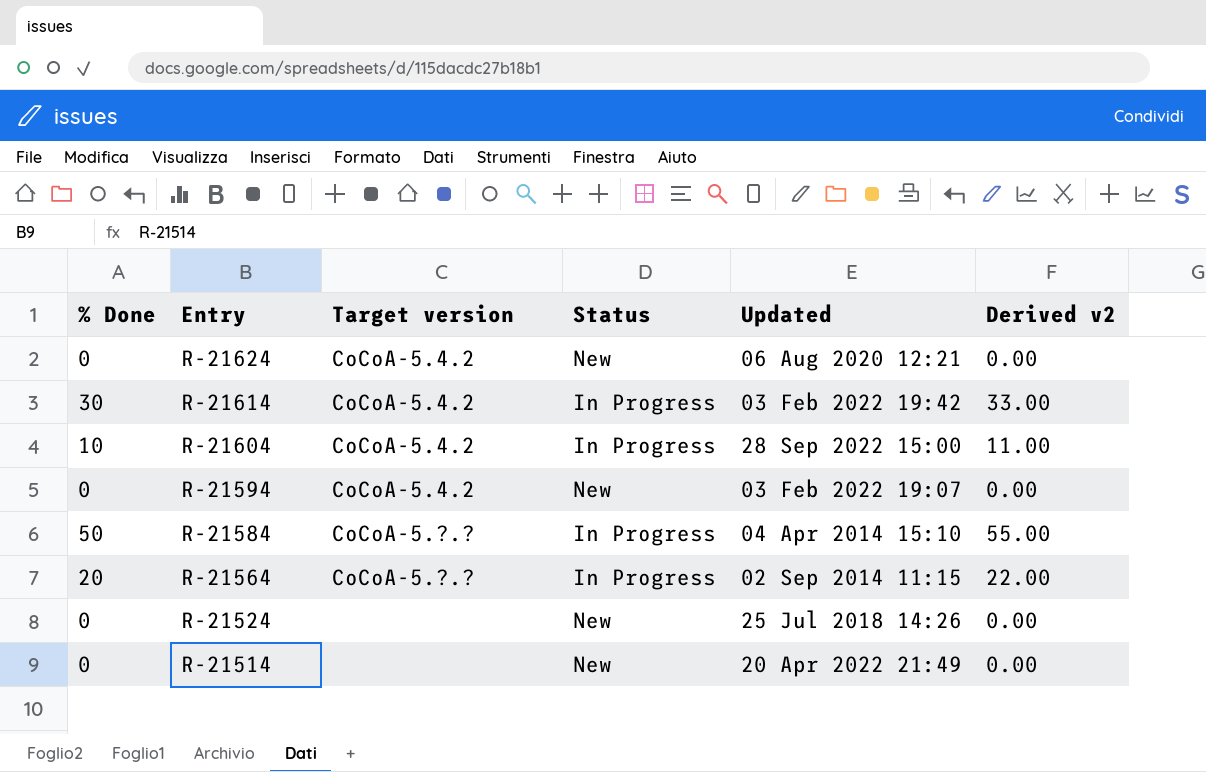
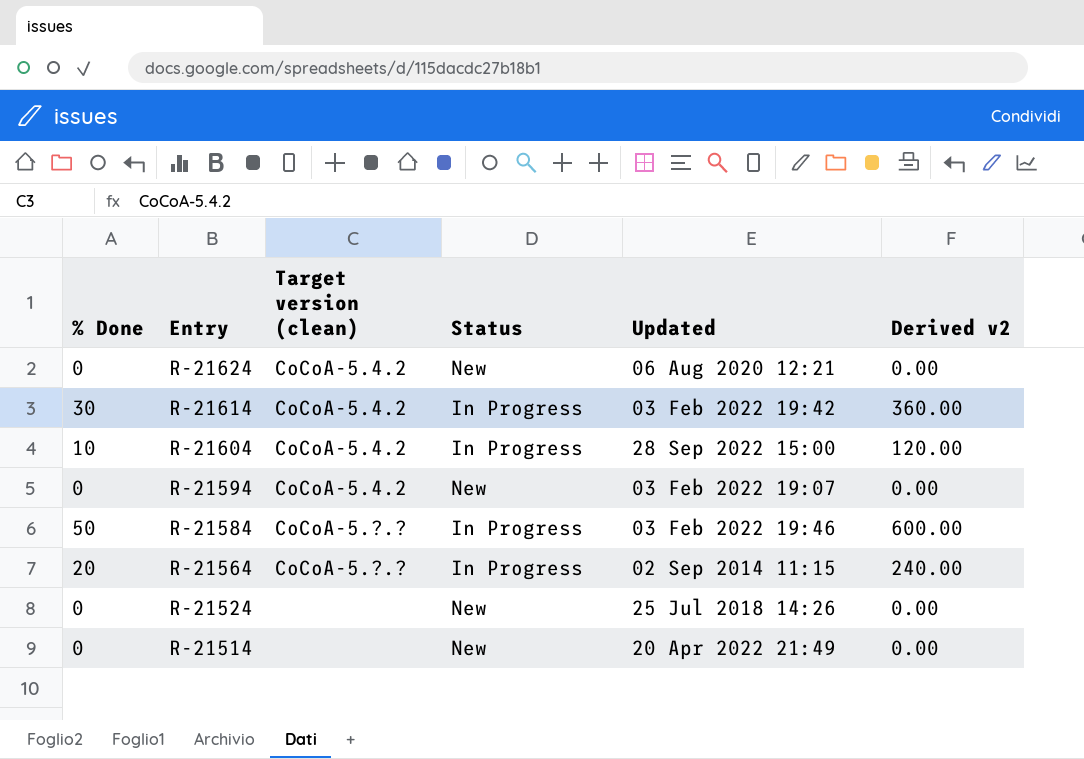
column name: Target version -> Target version (clean)
column Derived v2 | formula: [% Done] * 1.1 -> [% Done] * 12
R-21584 | Updated: 04 Apr 2014 15:10 -> 03 Feb 2022 19:46

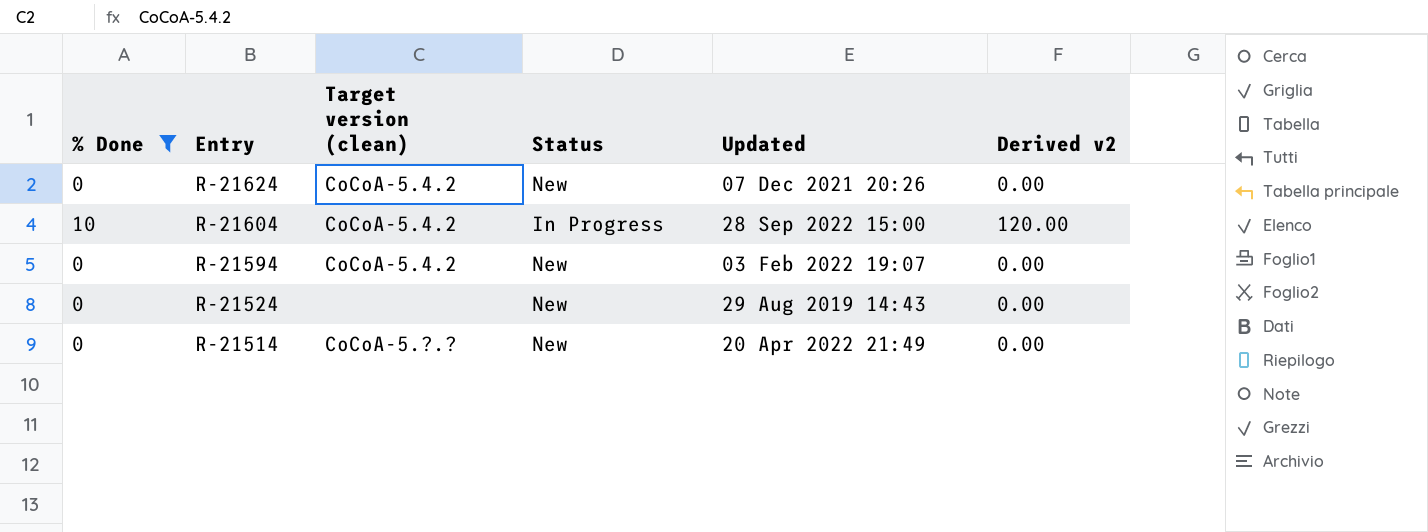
filter: none -> % Done <= 10
R-21624 | Updated: 06 Aug 2020 12:21 -> 07 Dec 2021 20:26
R-21524 | Updated: 25 Jul 2018 14:26 -> 29 Aug 2019 14:43
R-21514 | Target version (clean): none -> CoCoA-5.?.?

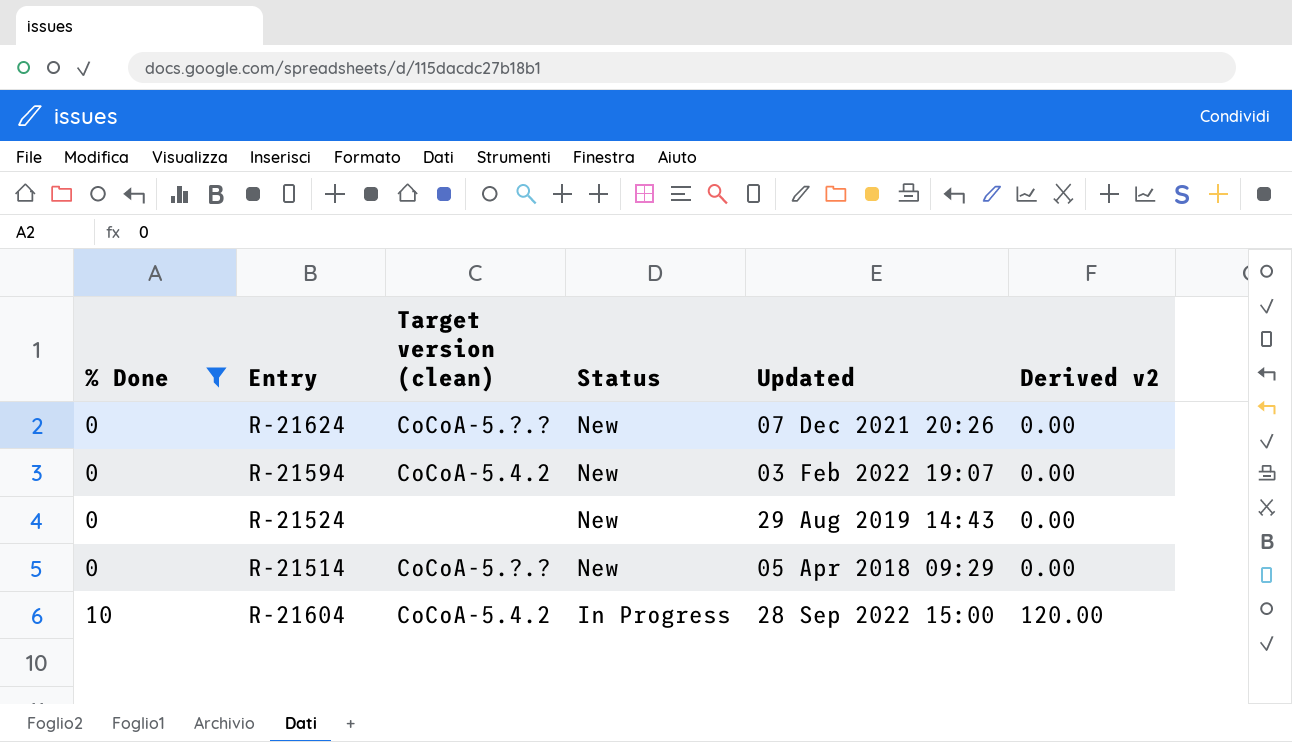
row order: Entry descending -> % Done ascending
R-21624 | Target version (clean): CoCoA-5.4.2 -> CoCoA-5.?.?
R-21514 | Updated: 20 Apr 2022 21:49 -> 05 Apr 2018 09:29

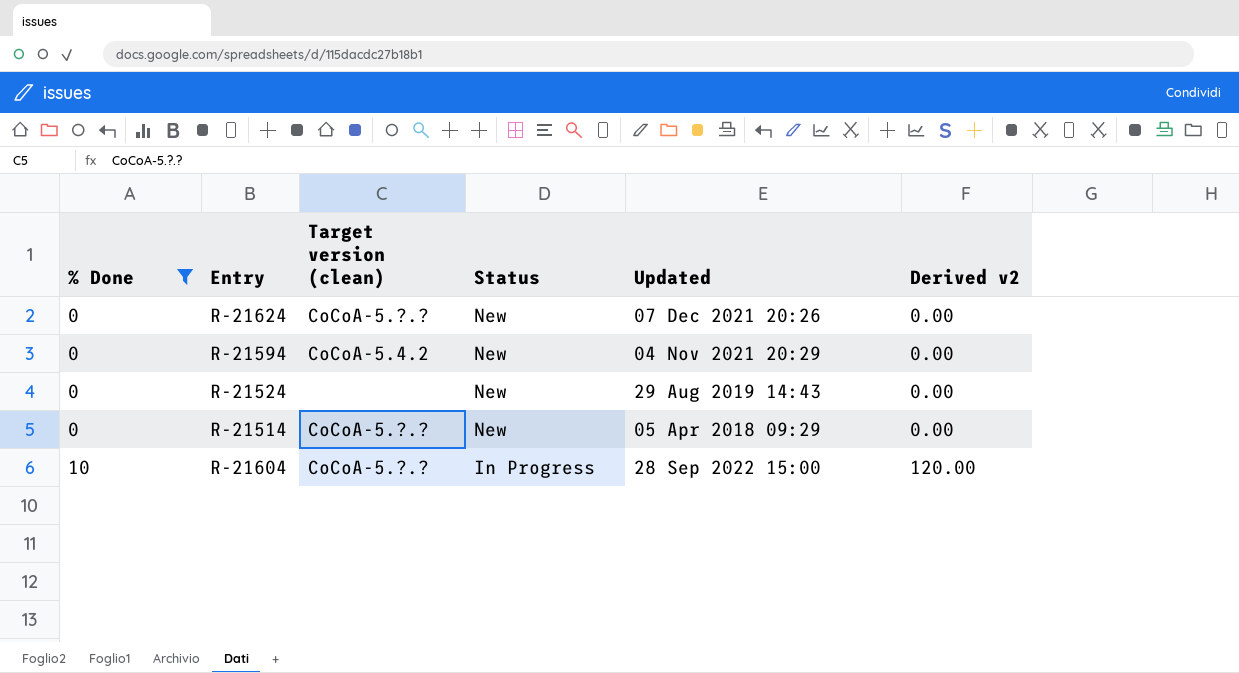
R-21594 | Updated: 03 Feb 2022 19:07 -> 04 Nov 2021 20:29
R-21604 | Target version (clean): CoCoA-5.4.2 -> CoCoA-5.?.?

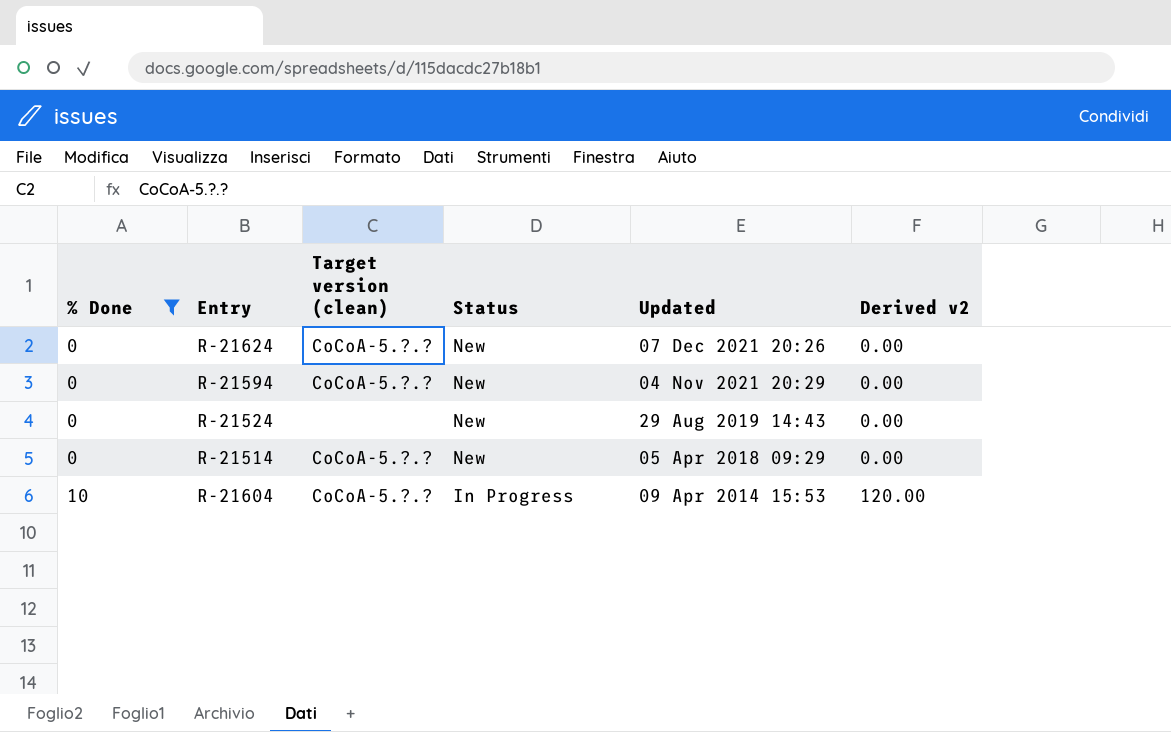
R-21594 | Target version (clean): CoCoA-5.4.2 -> CoCoA-5.?.?
R-21604 | Updated: 28 Sep 2022 15:00 -> 09 Apr 2014 15:53

